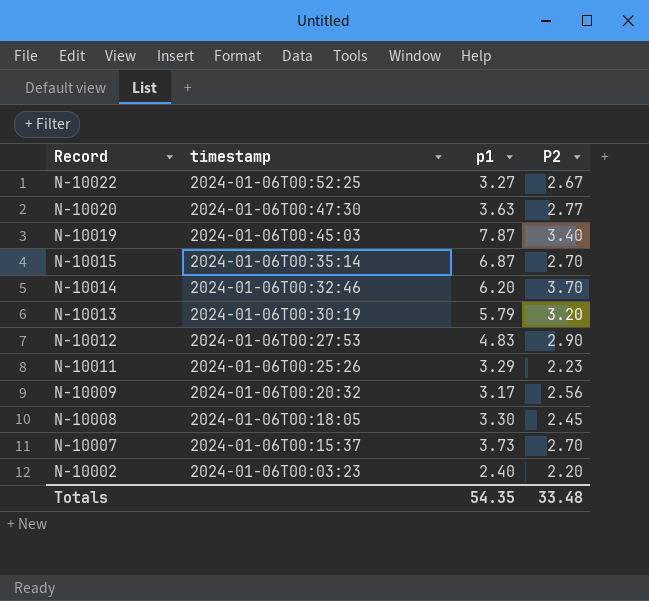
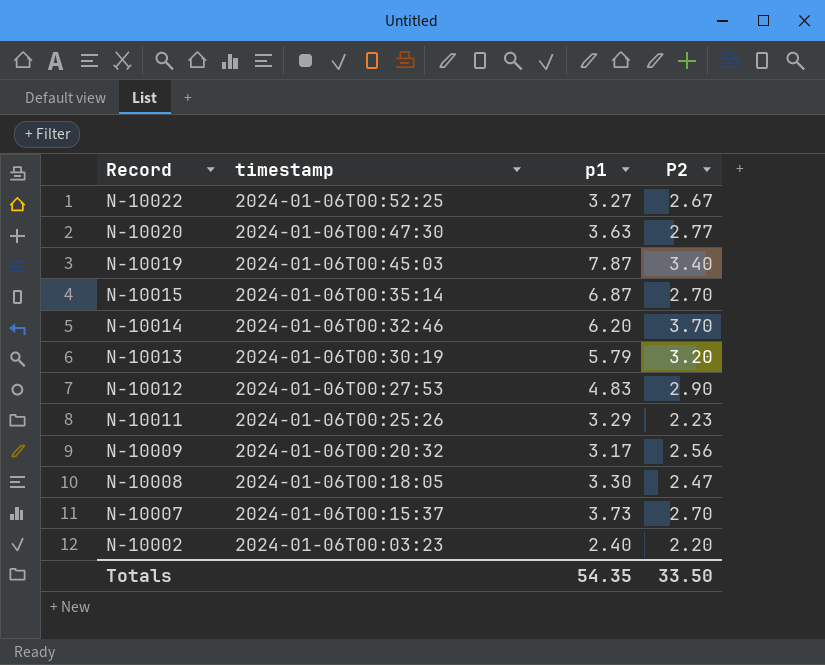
N-10008 | P2: 2.45 -> 2.47
Totals | P2: 33.48 -> 33.50

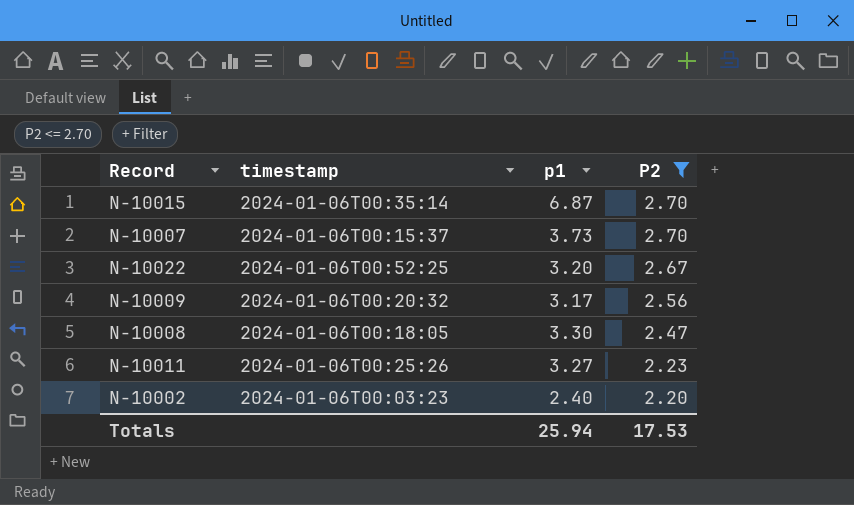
filter: none -> P2 <= 2.70
row order: Record descending -> P2 descending
N-10022 | p1: 3.27 -> 3.20
N-10011 | p1: 3.29 -> 3.27
Totals | p1: 54.35 -> 25.94
Totals | P2: 33.50 -> 17.53

